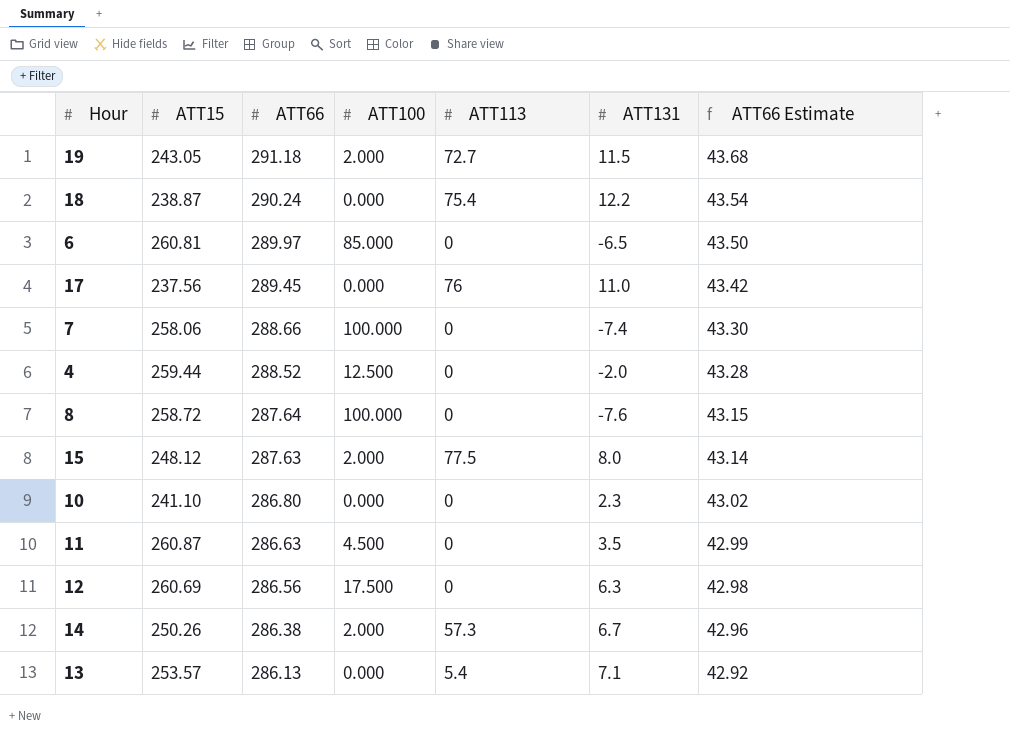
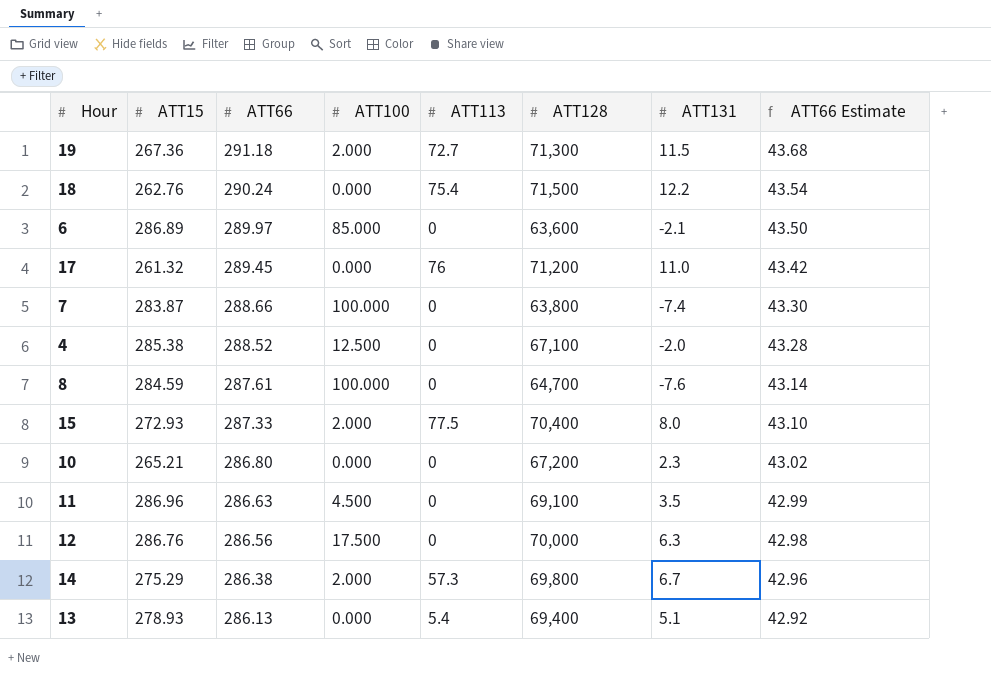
column ATT128 | position: none -> 6
19 | ATT15: 243.05 -> 267.36
18 | ATT15: 238.87 -> 262.76
6 | ATT15: 260.81 -> 286.89
6 | ATT131: -6.5 -> -2.1
17 | ATT15: 237.56 -> 261.32
7 | ATT15: 258.06 -> 283.87
4 | ATT15: 259.44 -> 285.38
8 | ATT15: 258.72 -> 284.59
8 | ATT66: 287.64 -> 287.61
8 | ATT66 Estimate: 43.15 -> 43.14
15 | ATT15: 248.12 -> 272.93
15 | ATT66: 287.63 -> 287.33
15 | ATT66 Estimate: 43.14 -> 43.10
10 | ATT15: 241.10 -> 265.21
11 | ATT15: 260.87 -> 286.96
12 | ATT15: 260.69 -> 286.76
14 | ATT15: 250.26 -> 275.29
13 | ATT15: 253.57 -> 278.93
13 | ATT131: 7.1 -> 5.1

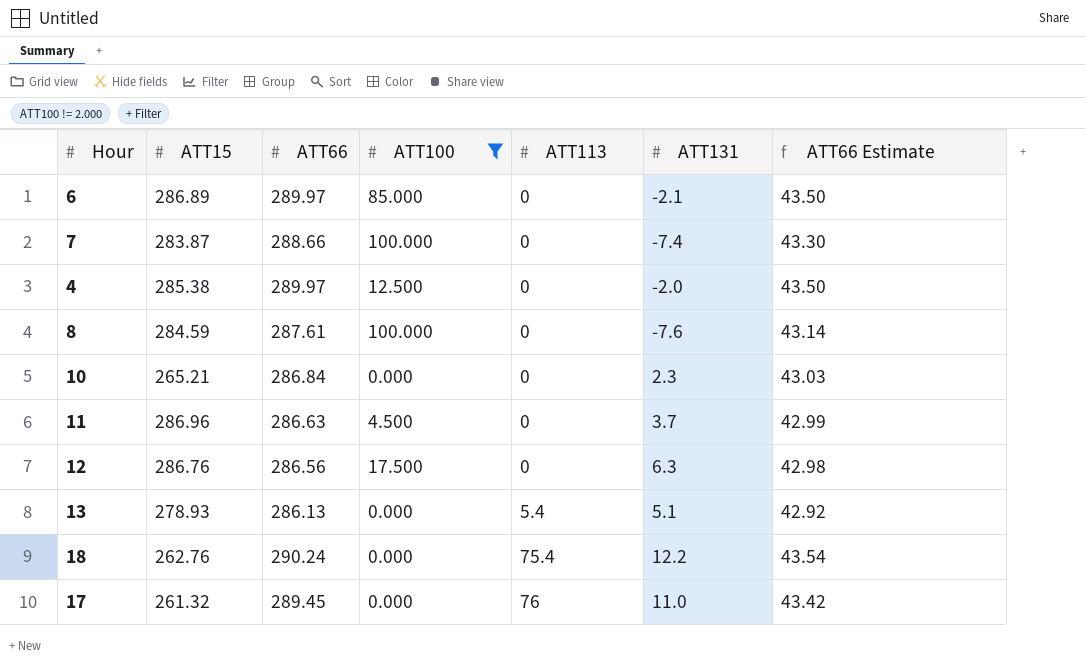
filter: none -> ATT100 != 2.000
row order: ATT66 descending -> ATT113 ascending
column ATT128 | position: 6 -> none
4 | ATT66: 288.52 -> 289.97
4 | ATT66 Estimate: 43.28 -> 43.50
10 | ATT66: 286.80 -> 286.84
10 | ATT66 Estimate: 43.02 -> 43.03
11 | ATT131: 3.5 -> 3.7

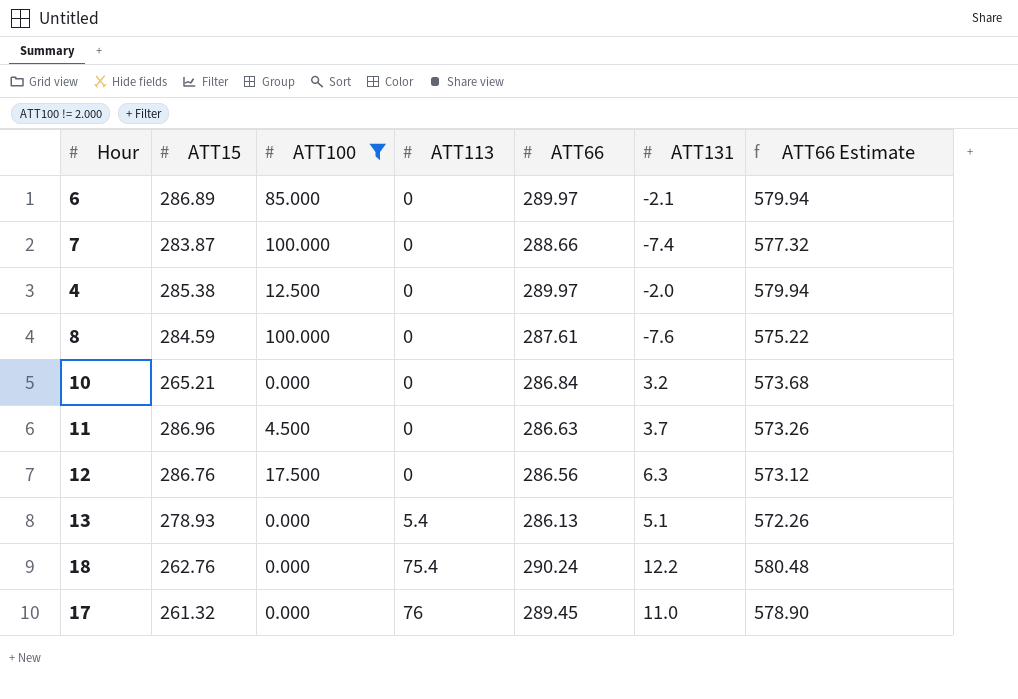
column ATT66 | position: 3 -> 5
column ATT66 Estimate | formula: [ATT66] * 0.15 -> [ATT66] * 2
10 | ATT131: 2.3 -> 3.2

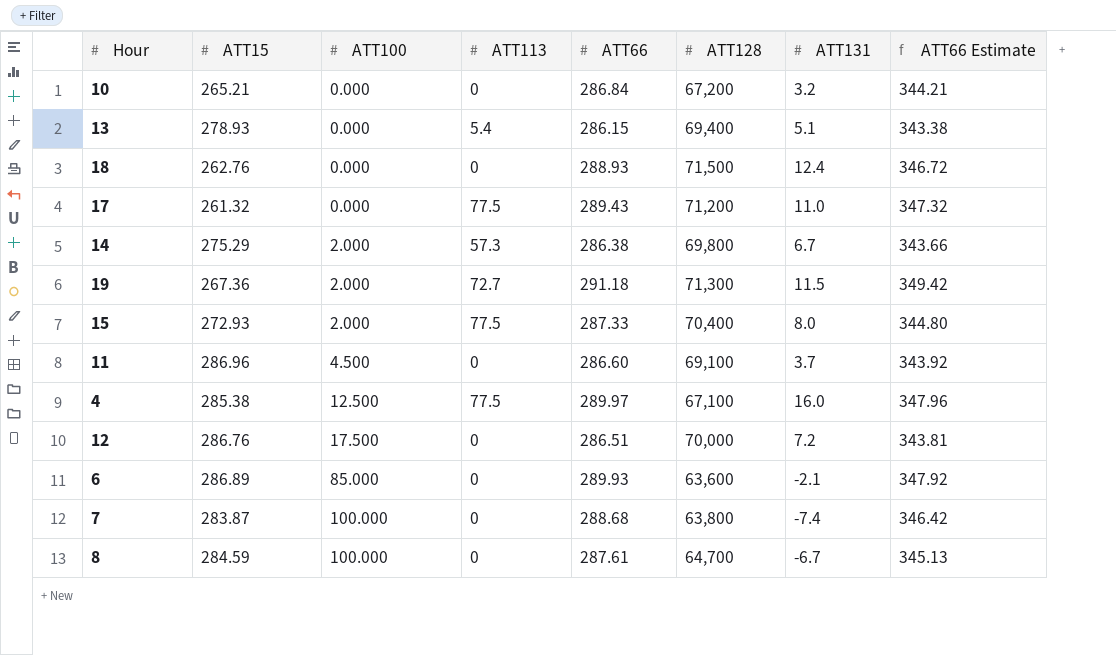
filter: ATT100 != 2.000 -> none
row order: ATT113 ascending -> ATT100 ascending
column ATT128 | position: none -> 6
column ATT66 Estimate | formula: [ATT66] * 2 -> [ATT66] * 1.2
13 | ATT66: 286.13 -> 286.15
18 | ATT113: 75.4 -> 0
18 | ATT66: 290.24 -> 288.93
18 | ATT131: 12.2 -> 12.4
17 | ATT113: 76 -> 77.5
17 | ATT66: 289.45 -> 289.43
11 | ATT66: 286.63 -> 286.60
4 | ATT113: 0 -> 77.5
4 | ATT131: -2.0 -> 16.0
12 | ATT66: 286.56 -> 286.51
12 | ATT131: 6.3 -> 7.2
6 | ATT66: 289.97 -> 289.93
7 | ATT66: 288.66 -> 288.68
8 | ATT131: -7.6 -> -6.7

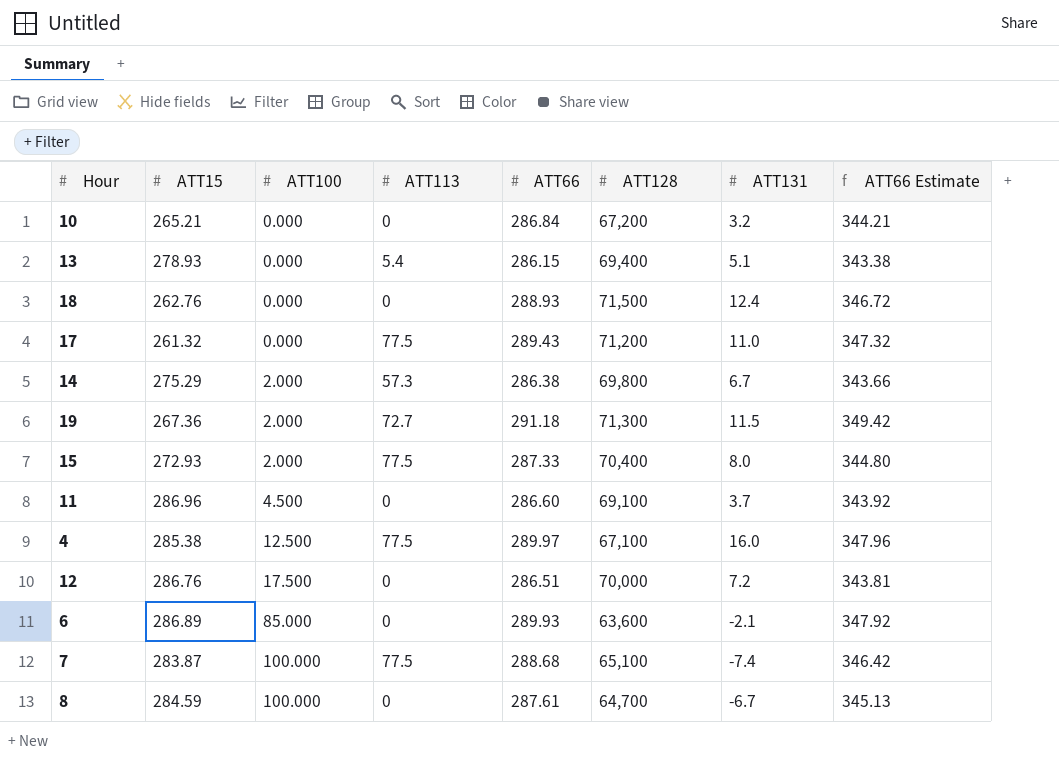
7 | ATT113: 0 -> 77.5
7 | ATT128: 63,800 -> 65,100

